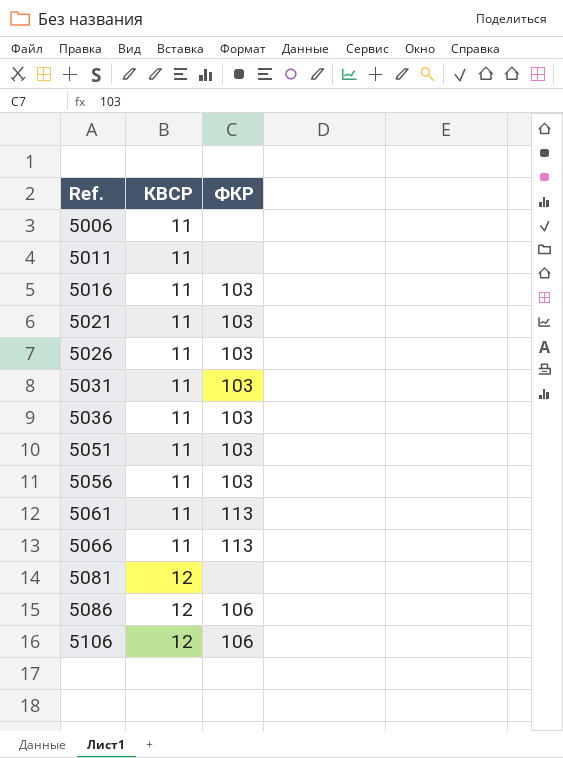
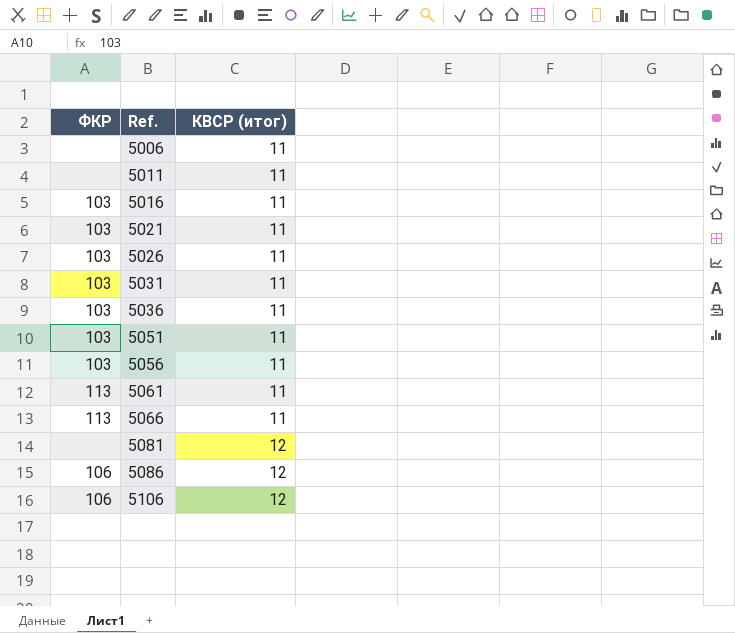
column ФКР | position: 3 -> 1
column name: КВСР -> КВСР (итог)

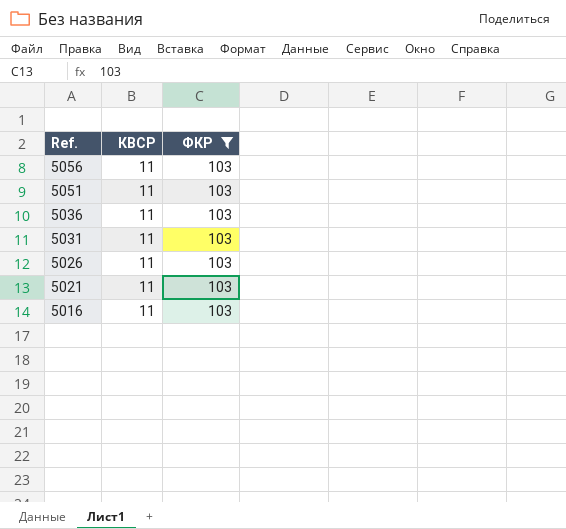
filter: none -> ФКР = 103
row order: Ref. ascending -> Ref. descending
column name: КВСР (итог) -> КВСР
column ФКР | position: 1 -> 3

